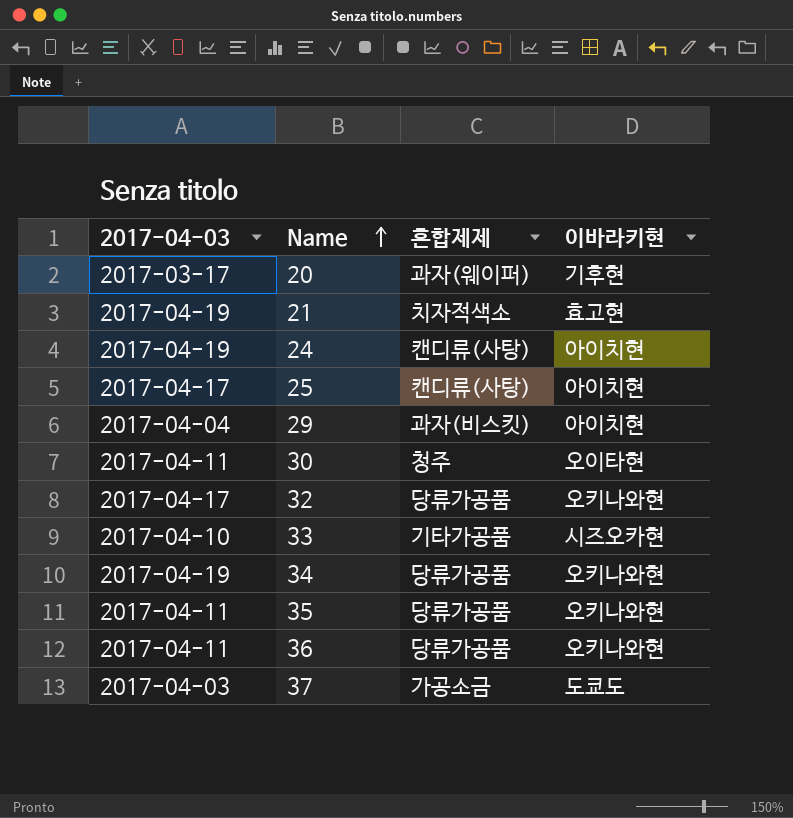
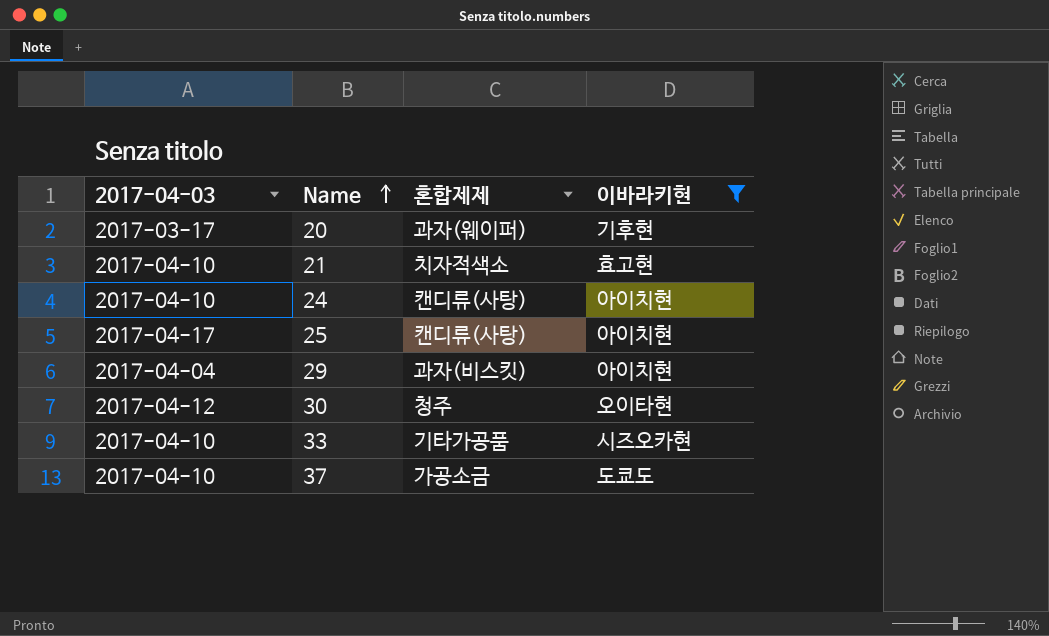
filter: none -> 이바라키현 != 오키나와현
21 | 2017-04-03: 2017-04-19 -> 2017-04-10
24 | 2017-04-03: 2017-04-19 -> 2017-04-10
30 | 2017-04-03: 2017-04-11 -> 2017-04-12
37 | 2017-04-03: 2017-04-03 -> 2017-04-10

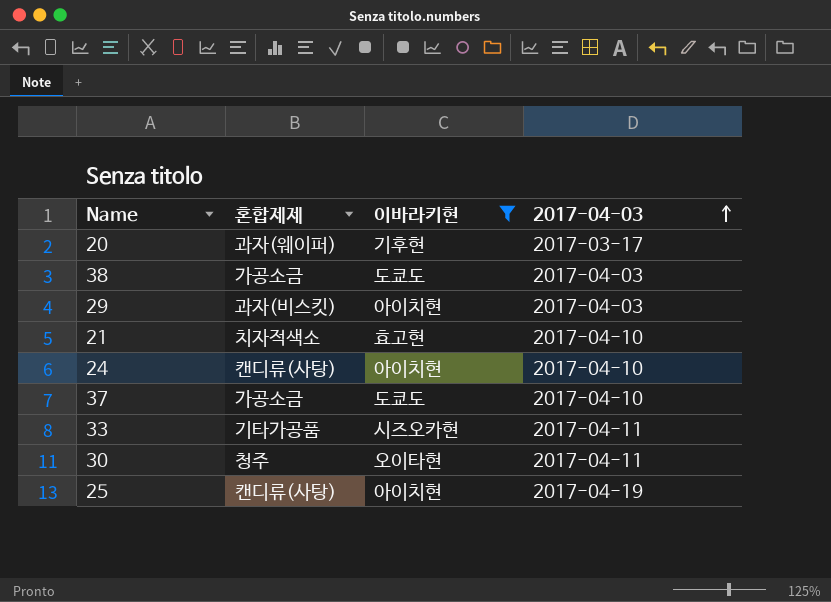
row order: Name ascending -> 2017-04-03 ascending
column 2017-04-03 | position: 1 -> 4
row 38: none -> 가공소금 | 도쿄도 | 2017-04-03
29 | 2017-04-03: 2017-04-04 -> 2017-04-03
33 | 2017-04-03: 2017-04-10 -> 2017-04-11
30 | 2017-04-03: 2017-04-12 -> 2017-04-11
25 | 2017-04-03: 2017-04-17 -> 2017-04-19

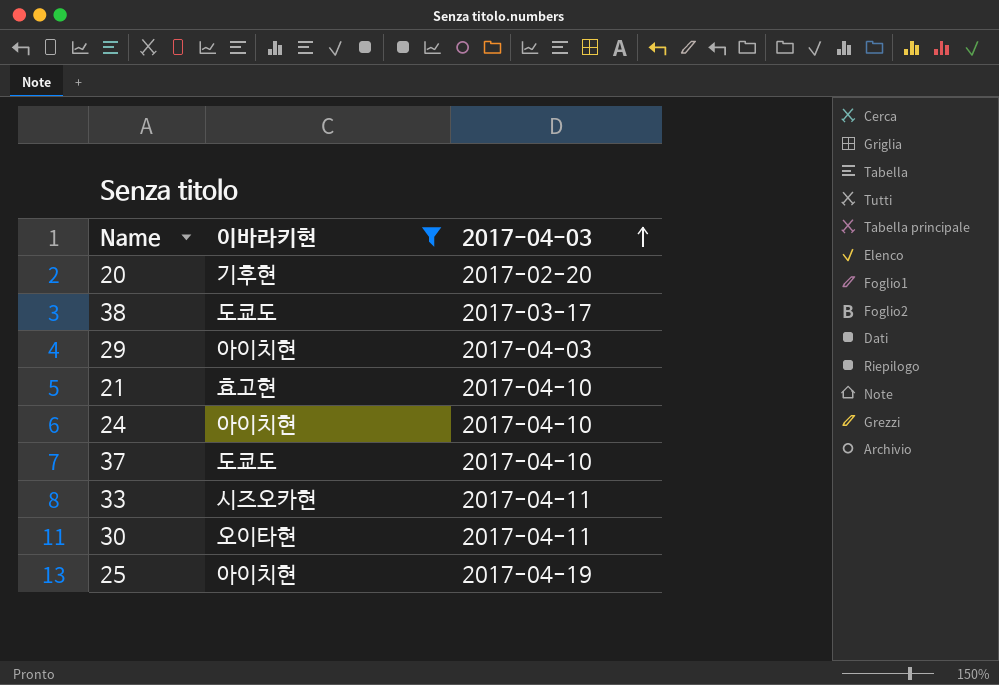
column 혼합제제 | position: 2 -> none
20 | 2017-04-03: 2017-03-17 -> 2017-02-20
38 | 2017-04-03: 2017-04-03 -> 2017-03-17

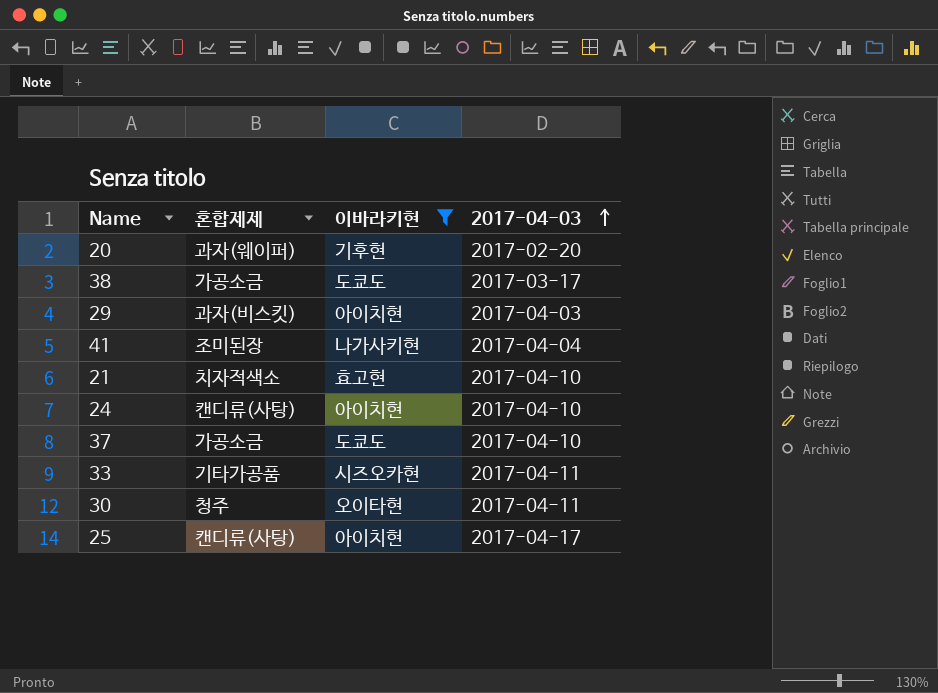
column 혼합제제 | position: none -> 2
row 41: none -> 조미된장 | 나가사키현 | 2017-04-04
25 | 2017-04-03: 2017-04-19 -> 2017-04-17

